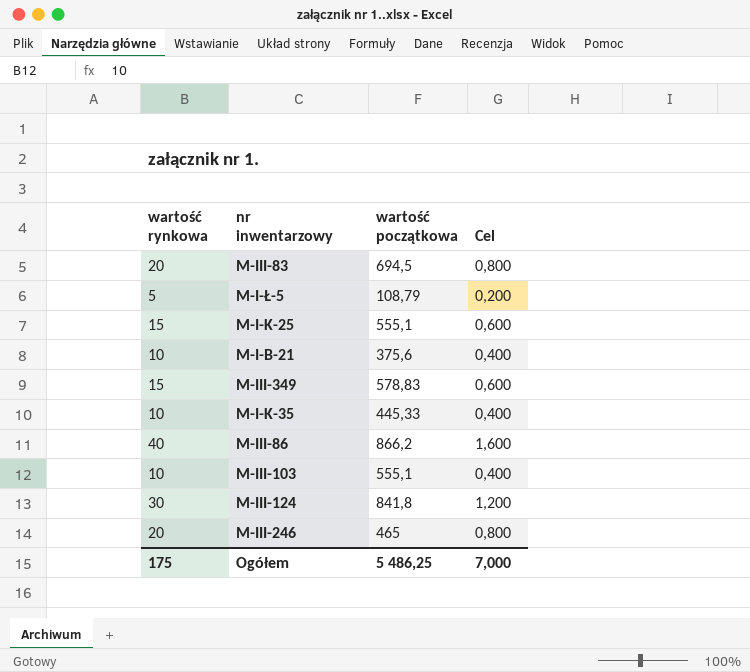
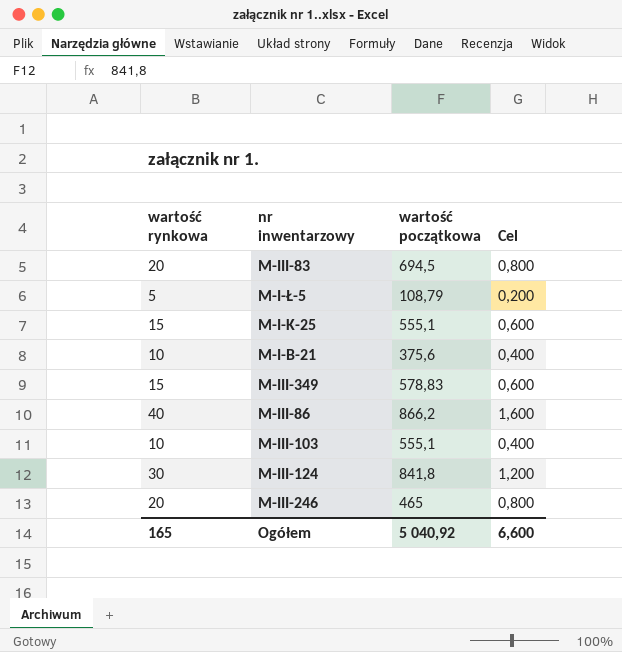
row M-I-K-35: 10 | 445,33 | 0,400 -> none
Ogółem | wartość rynkowa: 175 -> 165
Ogółem | wartość początkowa: 5 486,25 -> 5 040,92
Ogółem | Cel: 7,000 -> 6,600

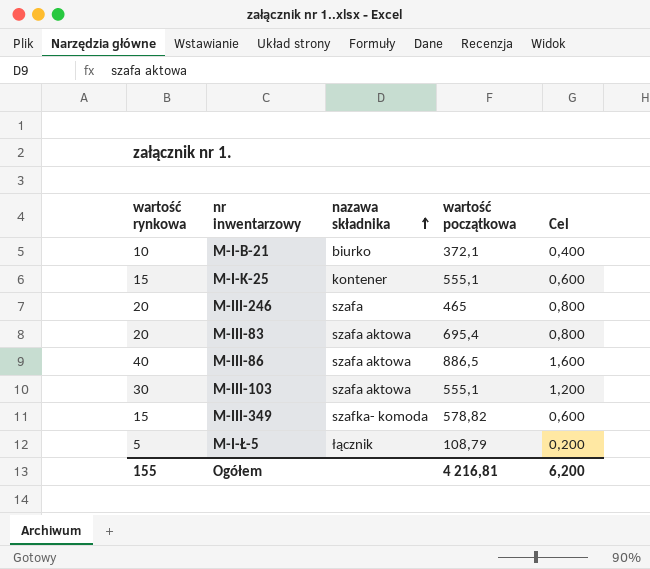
row order: none -> nazawa składnika ascending
column nazawa składnika | position: none -> 3
row M-III-124: 30 | 841,8 | 1,200 -> none
M-I-B-21 | wartość początkowa: 375,6 -> 372,1
M-III-83 | wartość początkowa: 694,5 -> 695,4
M-III-86 | wartość początkowa: 866,2 -> 886,5
M-III-103 | wartość rynkowa: 10 -> 30
M-III-103 | Cel: 0,400 -> 1,200
M-III-349 | wartość początkowa: 578,83 -> 578,82
Ogółem | wartość rynkowa: 165 -> 155
Ogółem | wartość początkowa: 5 040,92 -> 4 216,81
Ogółem | Cel: 6,600 -> 6,200

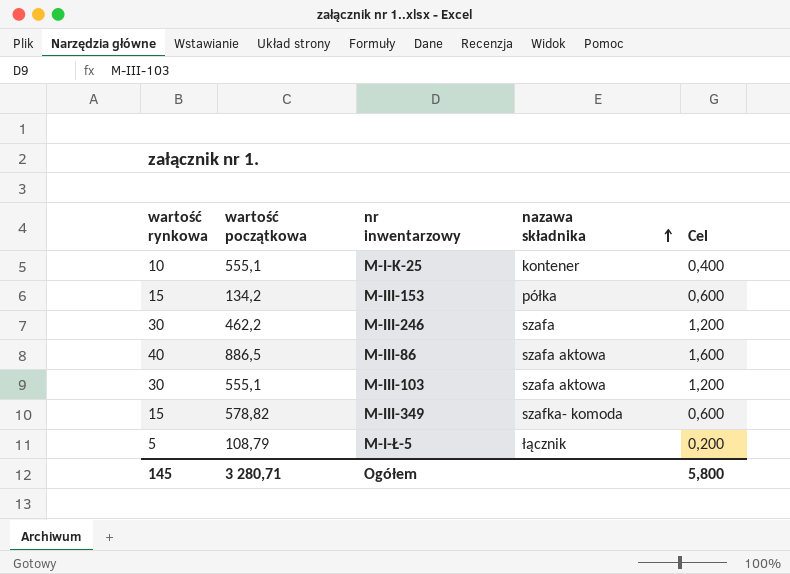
column wartość początkowa | position: 4 -> 2
row M-I-B-21: 10 | biurko | 372,1 | 0,400 -> none
row M-III-83: 20 | szafa aktowa | 695,4 | 0,800 -> none
M-I-K-25 | wartość rynkowa: 15 -> 10
M-I-K-25 | Cel: 0,600 -> 0,400
row M-III-153: none -> 15 | 134,2 | półka | 0,600
M-III-246 | wartość rynkowa: 20 -> 30
M-III-246 | wartość początkowa: 465 -> 462,2
M-III-246 | Cel: 0,800 -> 1,200
Ogółem | wartość rynkowa: 155 -> 145
Ogółem | wartość początkowa: 4 216,81 -> 3 280,71
Ogółem | Cel: 6,200 -> 5,800

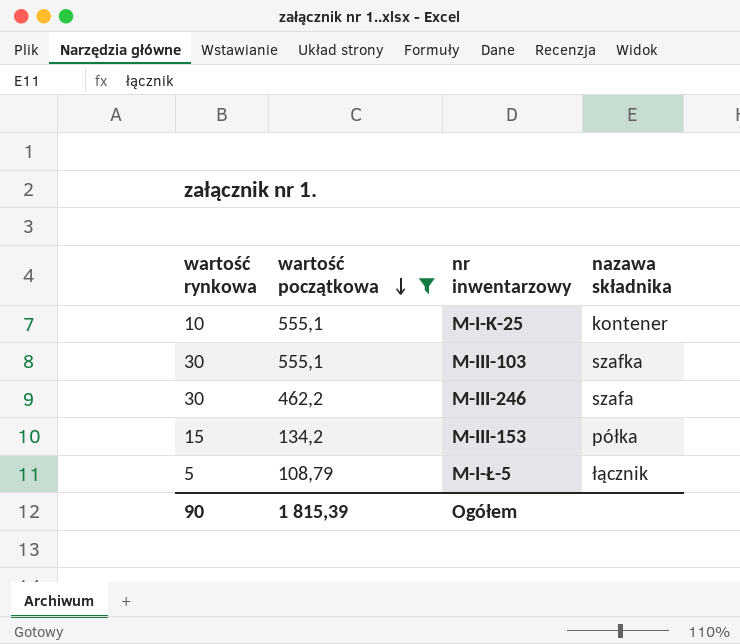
filter: none -> wartość początkowa <= 555,1
row order: nazawa składnika ascending -> wartość początkowa descending
column Cel | formula: [wartość rynkowa] * 0,04 -> none
M-III-103 | nazawa składnika: szafa aktowa -> szafka
Ogółem | wartość rynkowa: 145 -> 90
Ogółem | wartość początkowa: 3 280,71 -> 1 815,39

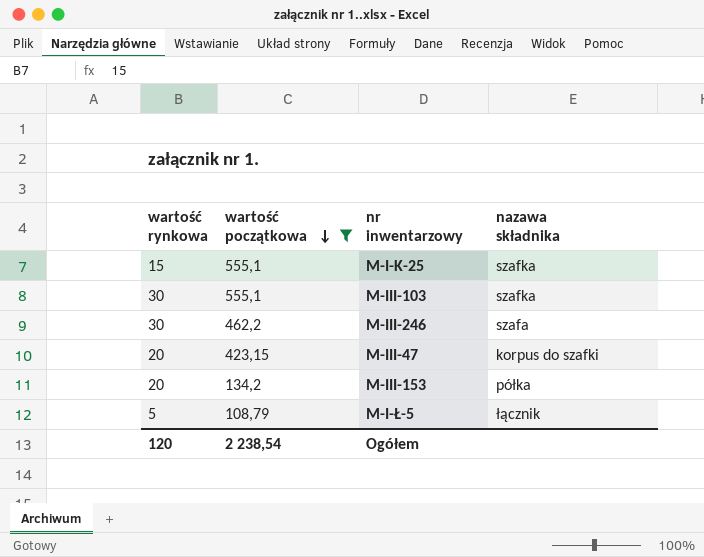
M-I-K-25 | wartość rynkowa: 10 -> 15
M-I-K-25 | nazawa składnika: kontener -> szafka
row M-III-47: none -> 20 | 423,15 | korpus do szafki
M-III-153 | wartość rynkowa: 15 -> 20
Ogółem | wartość rynkowa: 90 -> 120
Ogółem | wartość początkowa: 1 815,39 -> 2 238,54

